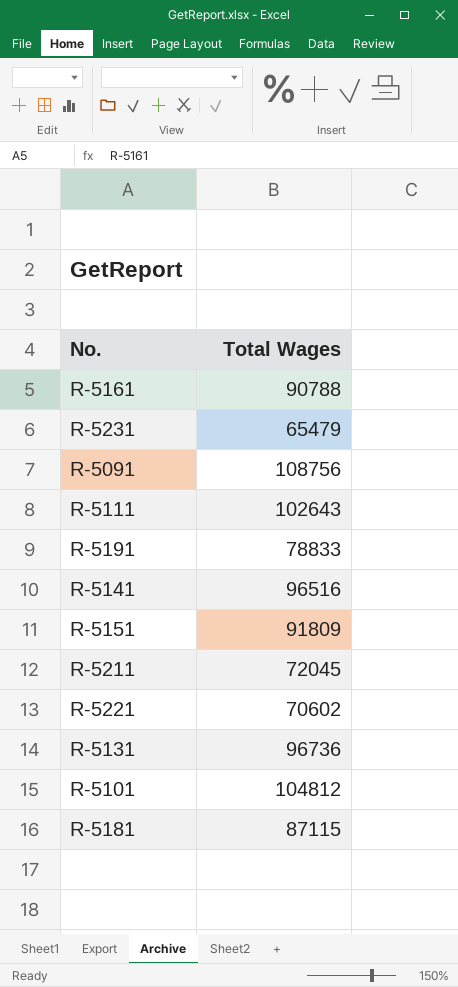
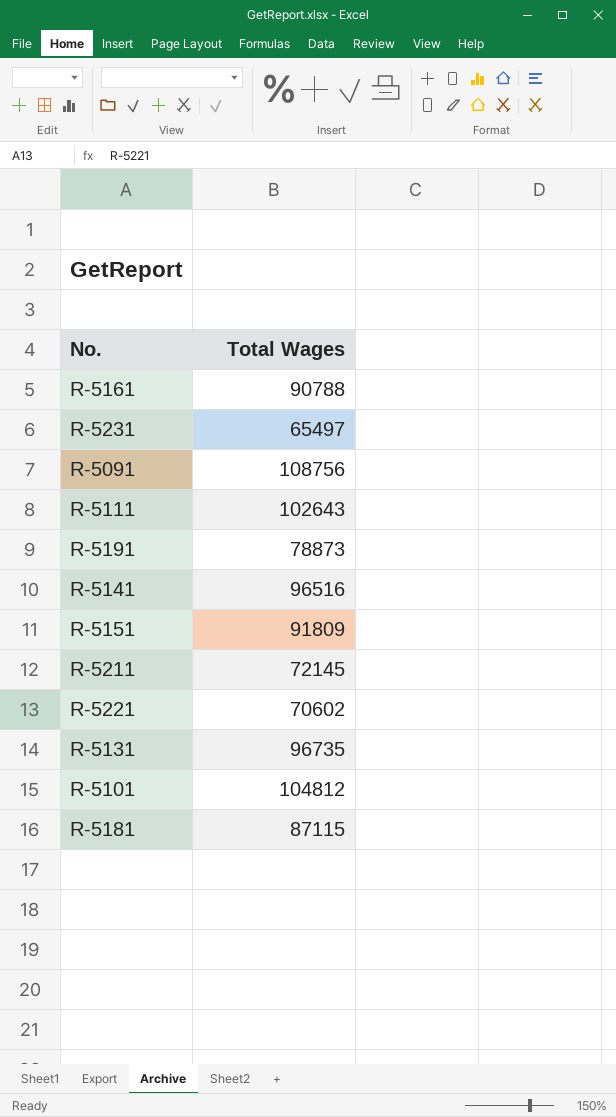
R-5231 | Total Wages: 65479 -> 65497
R-5191 | Total Wages: 78833 -> 78873
R-5211 | Total Wages: 72045 -> 72145
R-5131 | Total Wages: 96736 -> 96735

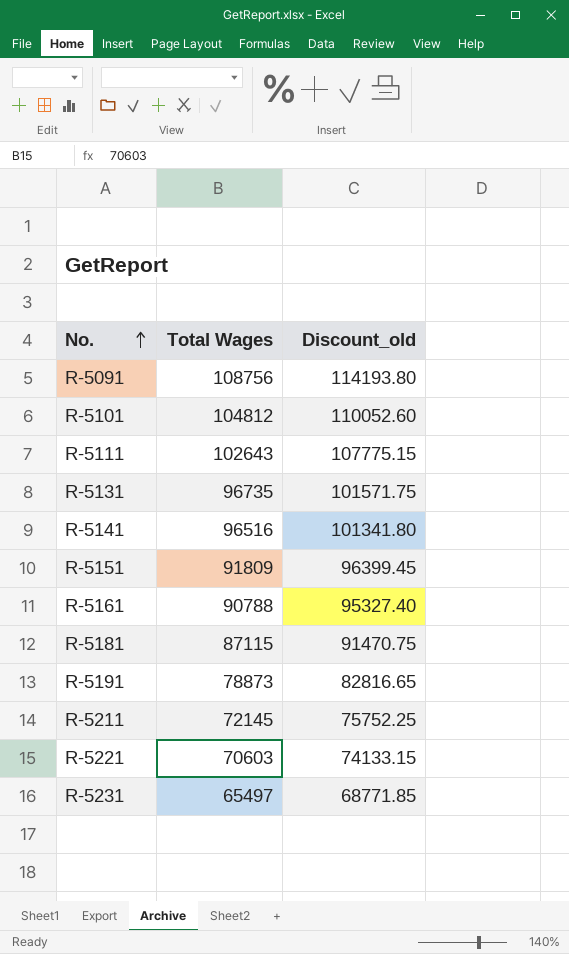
row order: none -> No. ascending
column Discount_old | formula: none -> [Total Wages] * 1.05
R-5221 | Total Wages: 70602 -> 70603

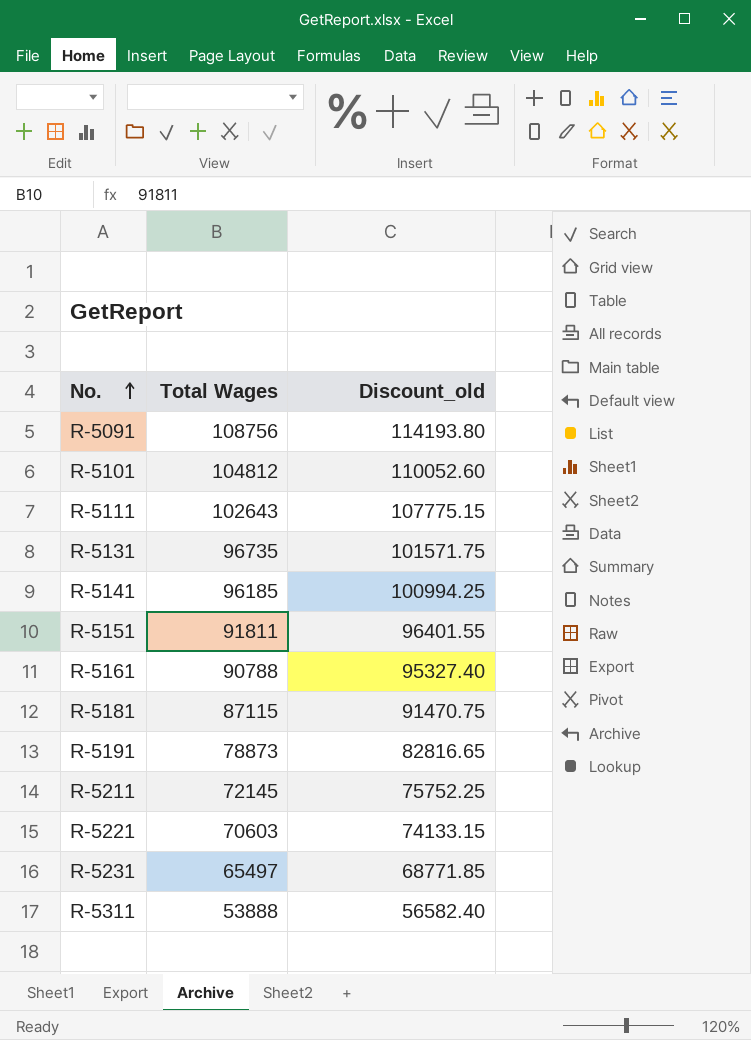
R-5141 | Total Wages: 96516 -> 96185
R-5141 | Discount_old: 101341.80 -> 100994.25
R-5151 | Total Wages: 91809 -> 91811
R-5151 | Discount_old: 96399.45 -> 96401.55
row R-5311: none -> 53888 | 56582.40

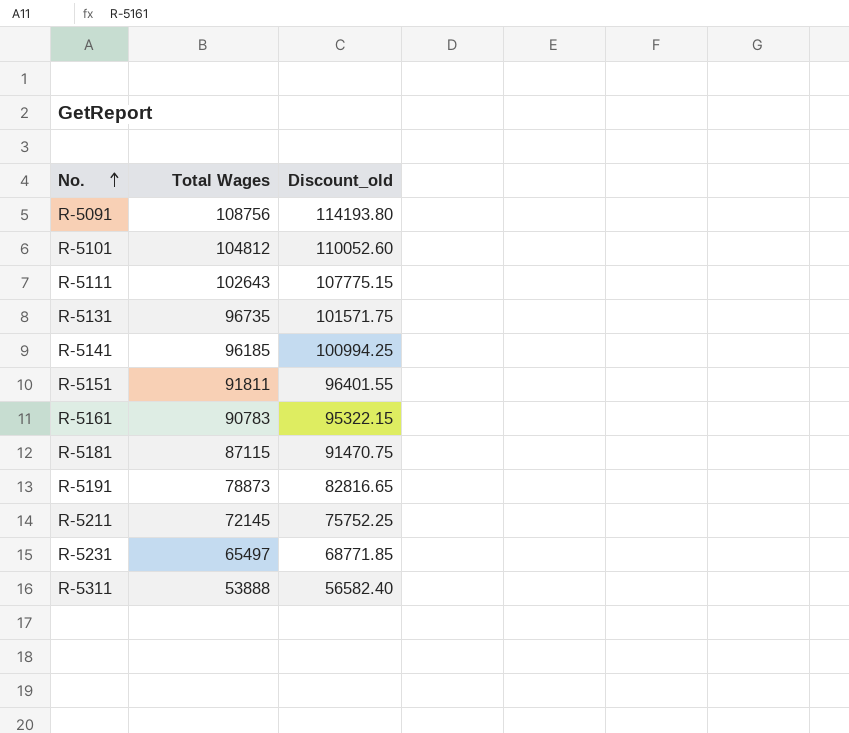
row R-5221: 70603 | 74133.15 -> none
R-5161 | Total Wages: 90788 -> 90783
R-5161 | Discount_old: 95327.40 -> 95322.15

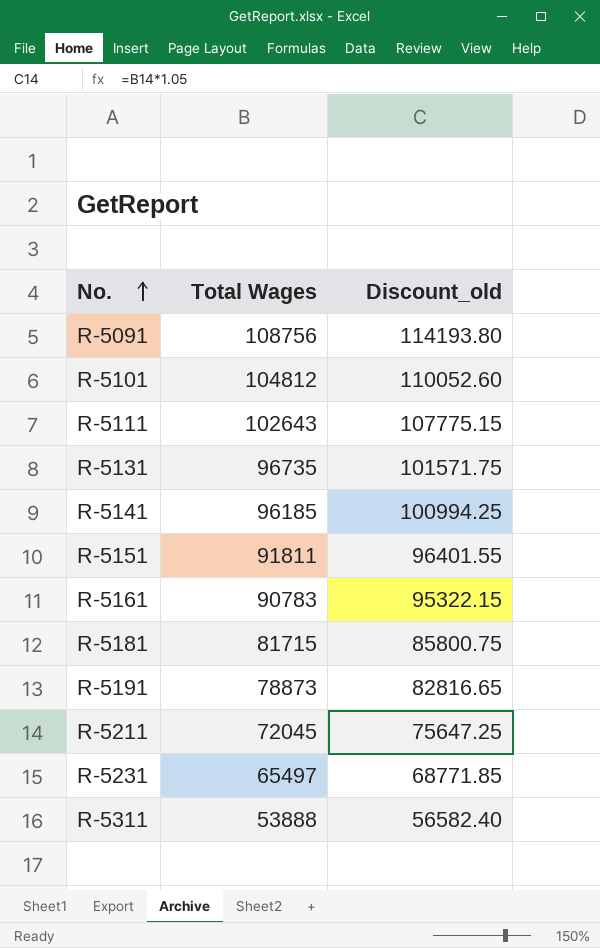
R-5181 | Total Wages: 87115 -> 81715
R-5181 | Discount_old: 91470.75 -> 85800.75
R-5211 | Total Wages: 72145 -> 72045
R-5211 | Discount_old: 75752.25 -> 75647.25

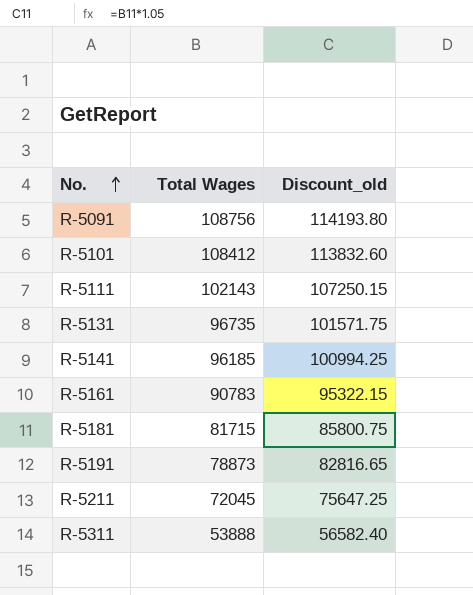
row R-5151: 91811 | 96401.55 -> none
row R-5231: 65497 | 68771.85 -> none
R-5101 | Total Wages: 104812 -> 108412
R-5101 | Discount_old: 110052.60 -> 113832.60
R-5111 | Total Wages: 102643 -> 102143
R-5111 | Discount_old: 107775.15 -> 107250.15

